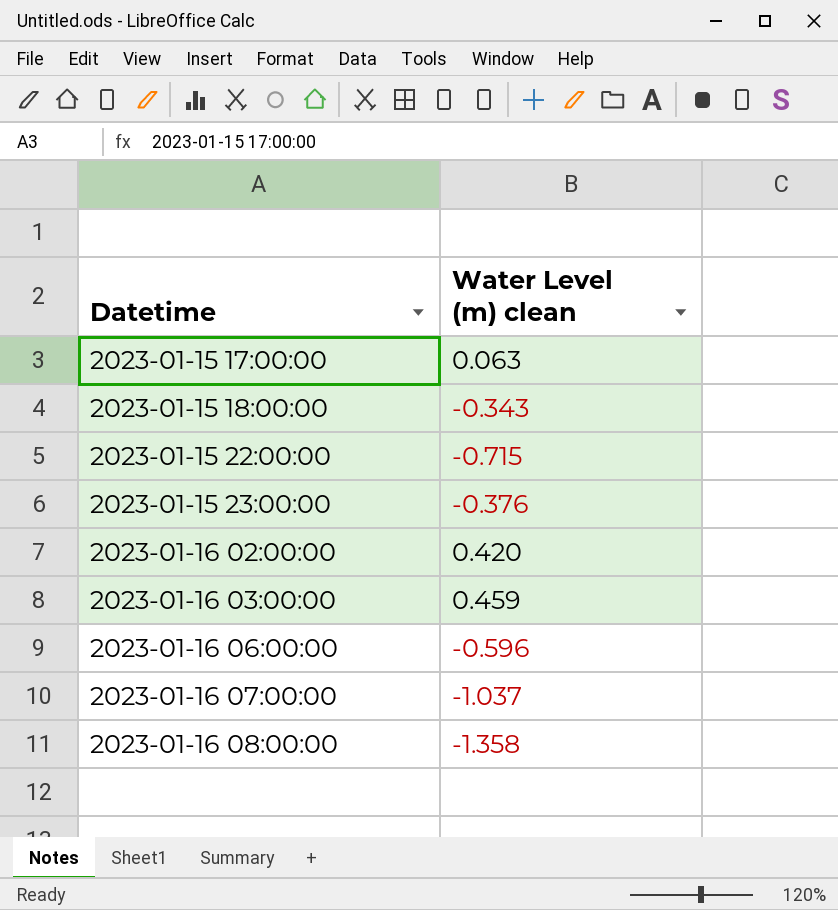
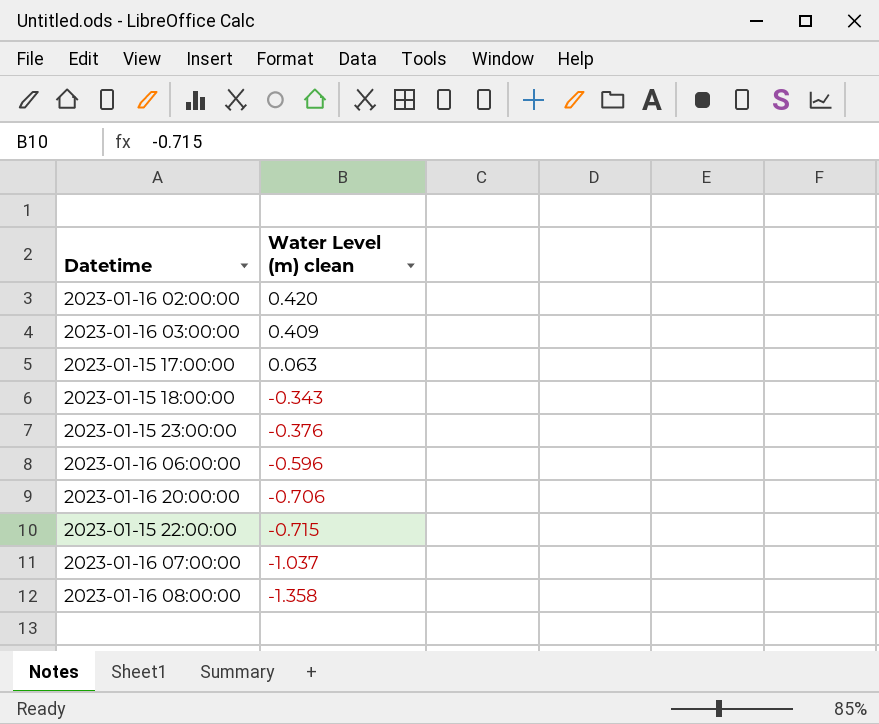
row order: Datetime ascending -> Water Level (m) clean descending
2023-01-16 03:00:00 | Water Level (m) clean: 0.459 -> 0.409
row 2023-01-16 20:00:00: none -> -0.706

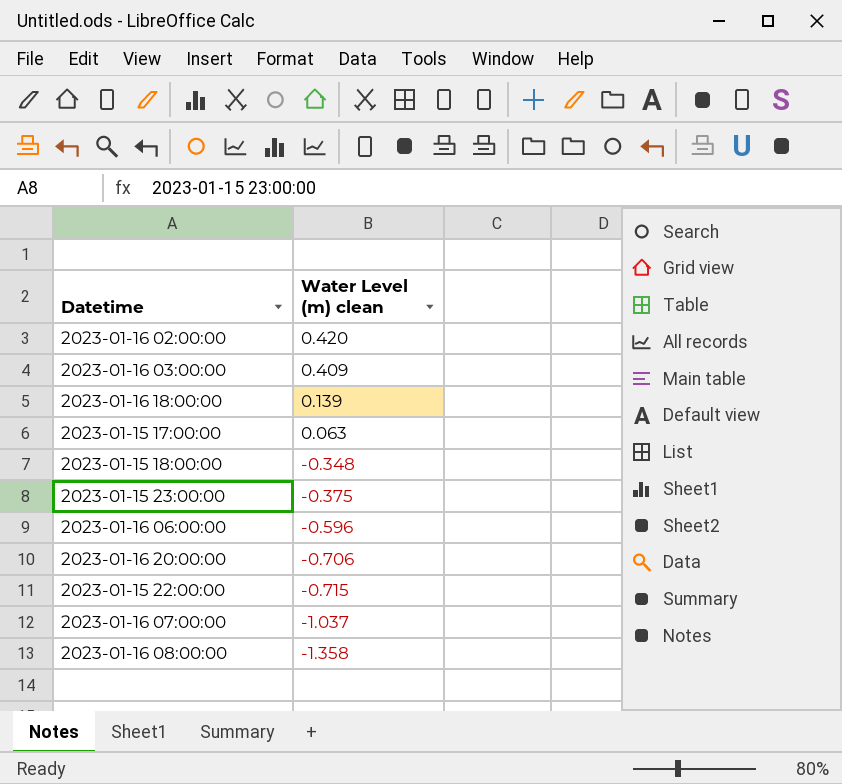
row 2023-01-16 18:00:00: none -> 0.139
2023-01-15 18:00:00 | Water Level (m) clean: -0.343 -> -0.348
2023-01-15 23:00:00 | Water Level (m) clean: -0.376 -> -0.375

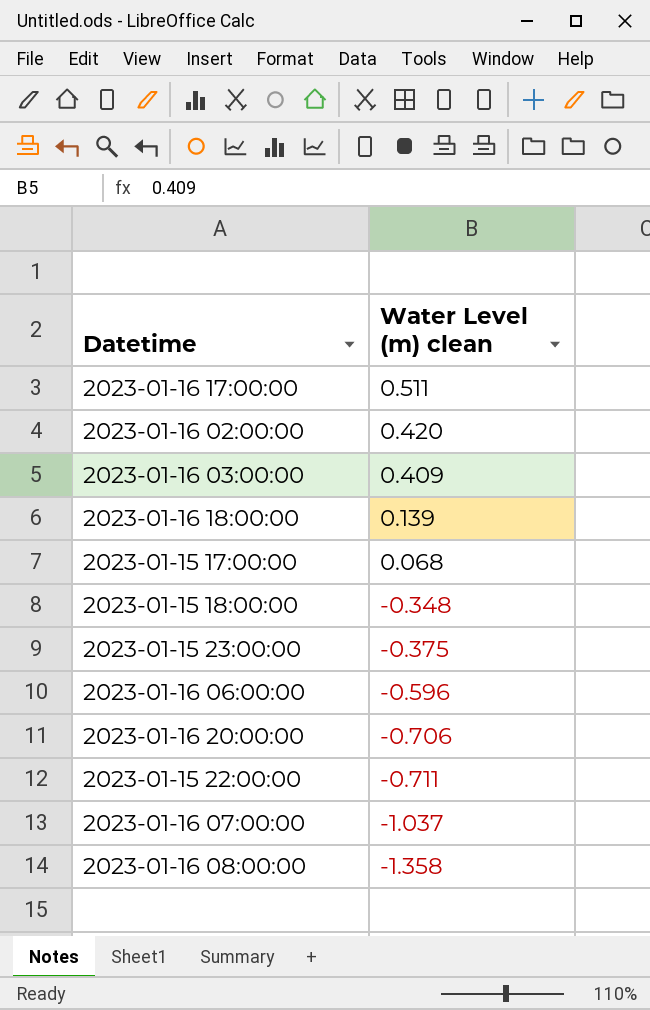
row 2023-01-16 17:00:00: none -> 0.511
2023-01-15 17:00:00 | Water Level (m) clean: 0.063 -> 0.068
2023-01-15 22:00:00 | Water Level (m) clean: -0.715 -> -0.711

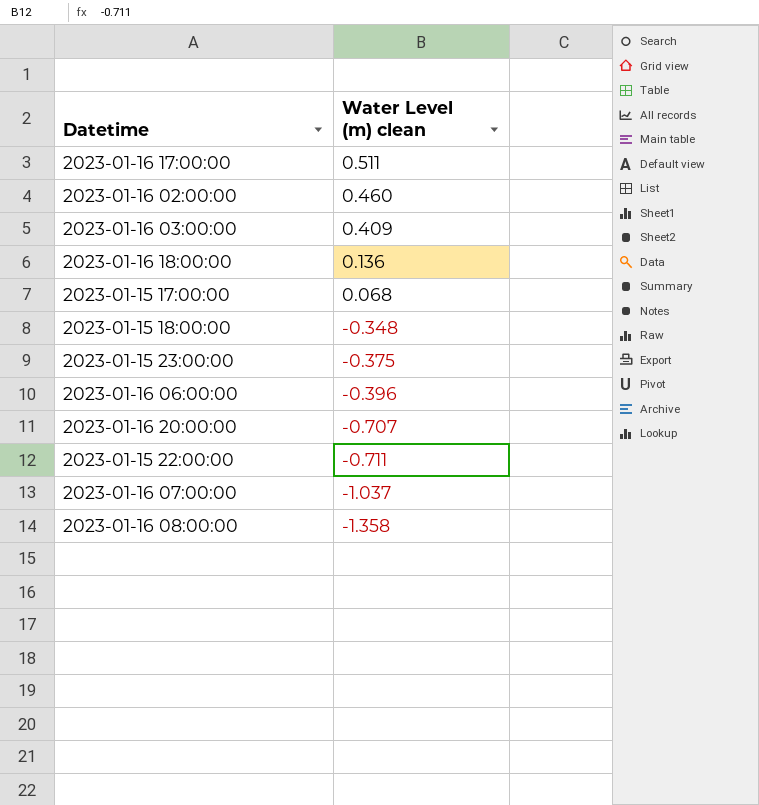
2023-01-16 02:00:00 | Water Level (m) clean: 0.420 -> 0.460
2023-01-16 18:00:00 | Water Level (m) clean: 0.139 -> 0.136
2023-01-16 06:00:00 | Water Level (m) clean: -0.596 -> -0.396
2023-01-16 20:00:00 | Water Level (m) clean: -0.706 -> -0.707

